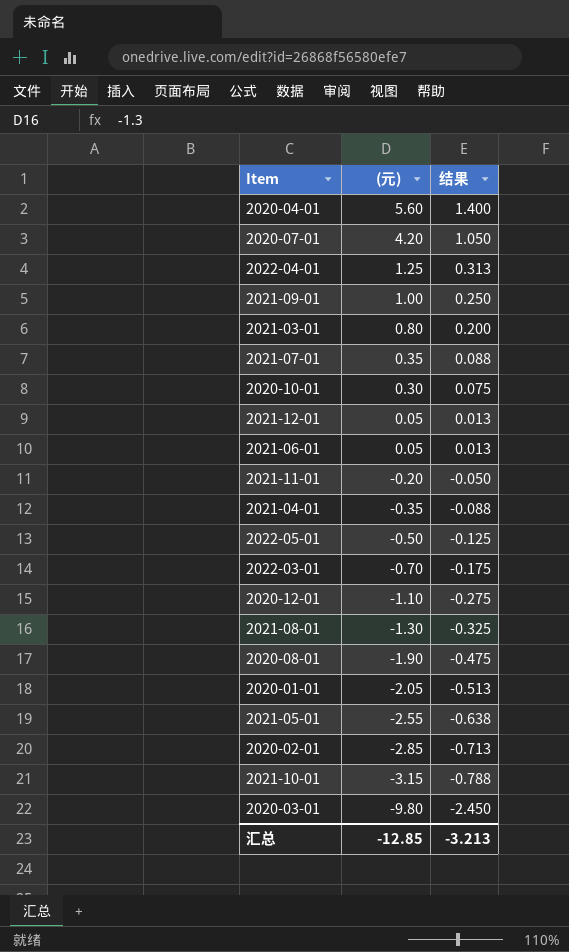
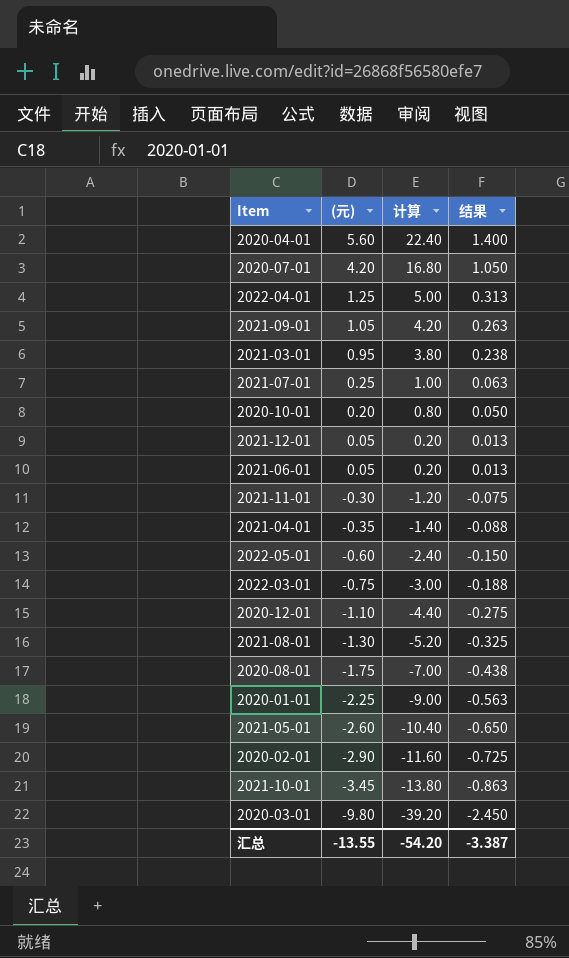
column 计算 | formula: none -> [(元)] * 4
2021-09-01 | (元): 1.00 -> 1.05
2021-09-01 | 结果: 0.250 -> 0.263
2021-03-01 | (元): 0.80 -> 0.95
2021-03-01 | 结果: 0.200 -> 0.238
2021-07-01 | (元): 0.35 -> 0.25
2021-07-01 | 结果: 0.088 -> 0.063
2020-10-01 | (元): 0.30 -> 0.20
2020-10-01 | 结果: 0.075 -> 0.050
2021-11-01 | (元): -0.20 -> -0.30
2021-11-01 | 结果: -0.050 -> -0.075
2022-05-01 | (元): -0.50 -> -0.60
2022-05-01 | 结果: -0.125 -> -0.150
2022-03-01 | (元): -0.70 -> -0.75
2022-03-01 | 结果: -0.175 -> -0.188
2020-08-01 | (元): -1.90 -> -1.75
2020-08-01 | 结果: -0.475 -> -0.438
2020-01-01 | (元): -2.05 -> -2.25
2020-01-01 | 结果: -0.513 -> -0.563
2021-05-01 | (元): -2.55 -> -2.60
2021-05-01 | 结果: -0.638 -> -0.650
2020-02-01 | (元): -2.85 -> -2.90
2020-02-01 | 结果: -0.713 -> -0.725
2021-10-01 | (元): -3.15 -> -3.45
2021-10-01 | 结果: -0.788 -> -0.863
汇总 | (元): -12.85 -> -13.55
汇总 | 结果: -3.213 -> -3.387

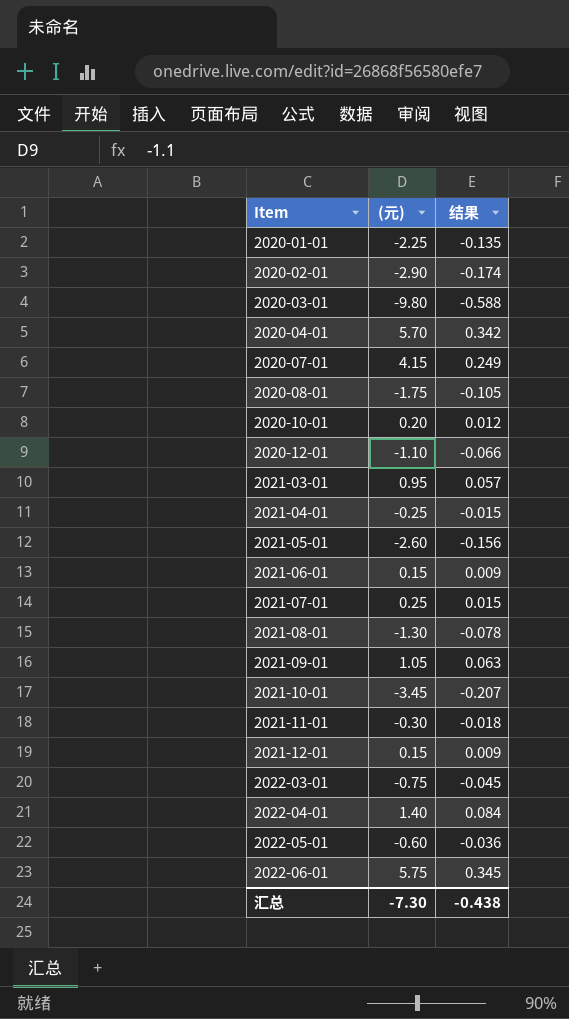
row order: (元) descending -> Item ascending
column 计算 | formula: [(元)] * 4 -> none
column 结果 | formula: [(元)] * 0.25 -> [(元)] * 0.06
2020-04-01 | (元): 5.60 -> 5.70
2020-07-01 | (元): 4.20 -> 4.15
2021-04-01 | (元): -0.35 -> -0.25
2021-06-01 | (元): 0.05 -> 0.15
2021-12-01 | (元): 0.05 -> 0.15
2022-04-01 | (元): 1.25 -> 1.40
row 2022-06-01: none -> 5.75 | 0.345
汇总 | (元): -13.55 -> -7.30
汇总 | 结果: -3.387 -> -0.438

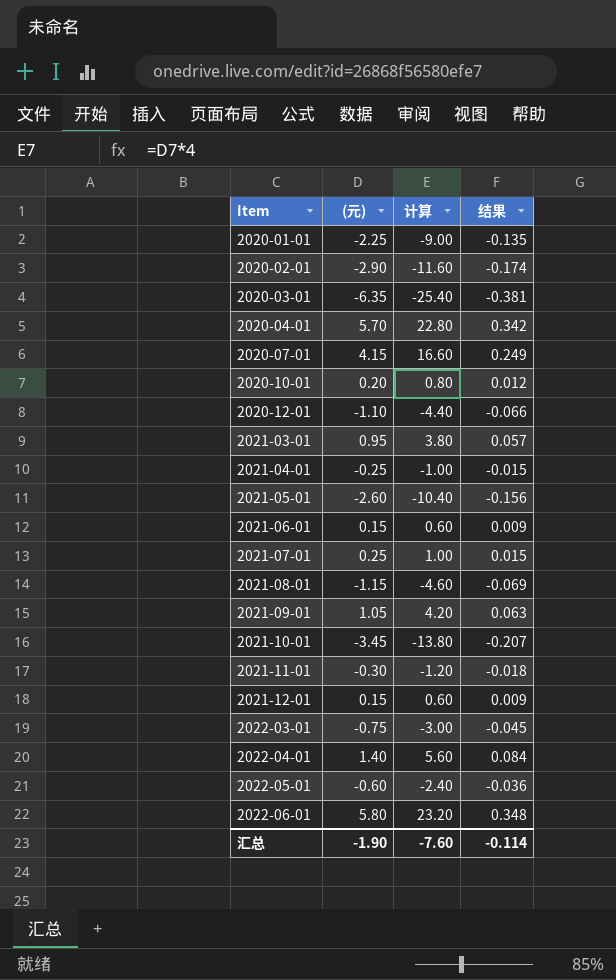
column 计算 | formula: none -> [(元)] * 4
row 2020-08-01: -1.75 | -0.105 -> none
2020-03-01 | (元): -9.80 -> -6.35
2020-03-01 | 结果: -0.588 -> -0.381
2021-08-01 | (元): -1.30 -> -1.15
2021-08-01 | 结果: -0.078 -> -0.069
2022-06-01 | (元): 5.75 -> 5.80
2022-06-01 | 结果: 0.345 -> 0.348
汇总 | (元): -7.30 -> -1.90
汇总 | 结果: -0.438 -> -0.114

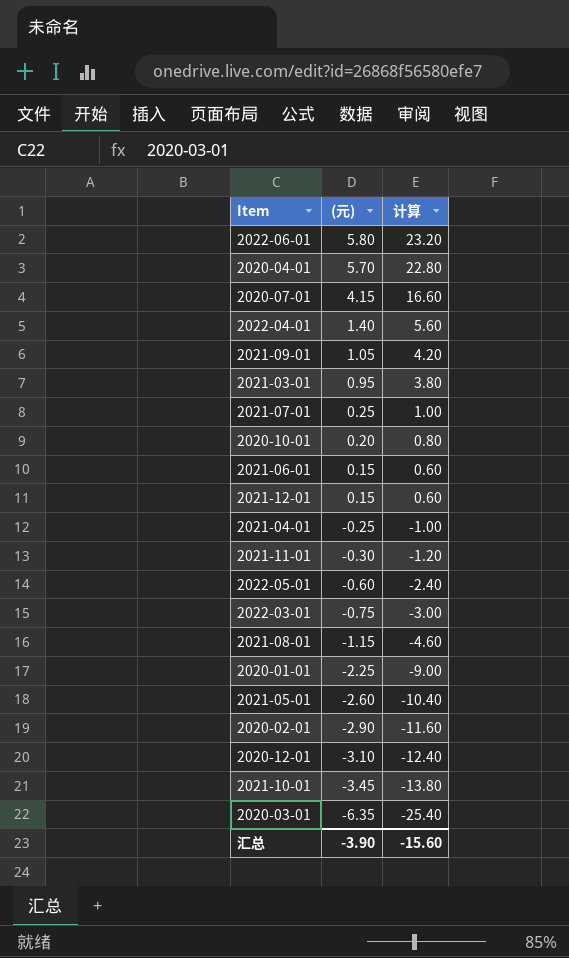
row order: Item ascending -> (元) descending
column 结果 | formula: [(元)] * 0.06 -> none
2020-12-01 | (元): -1.10 -> -3.10
2020-12-01 | 计算: -4.40 -> -12.40
汇总 | (元): -1.90 -> -3.90
汇总 | 计算: -7.60 -> -15.60

